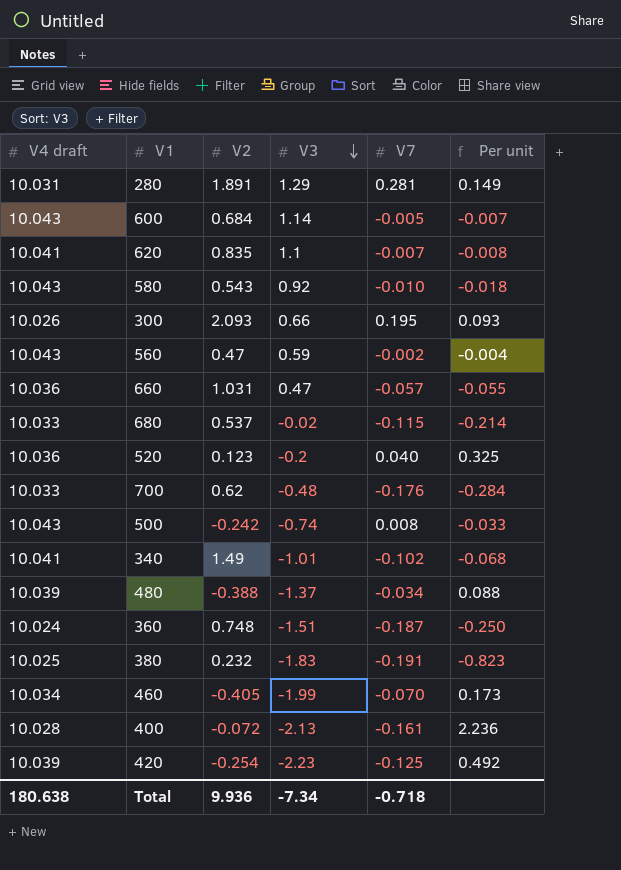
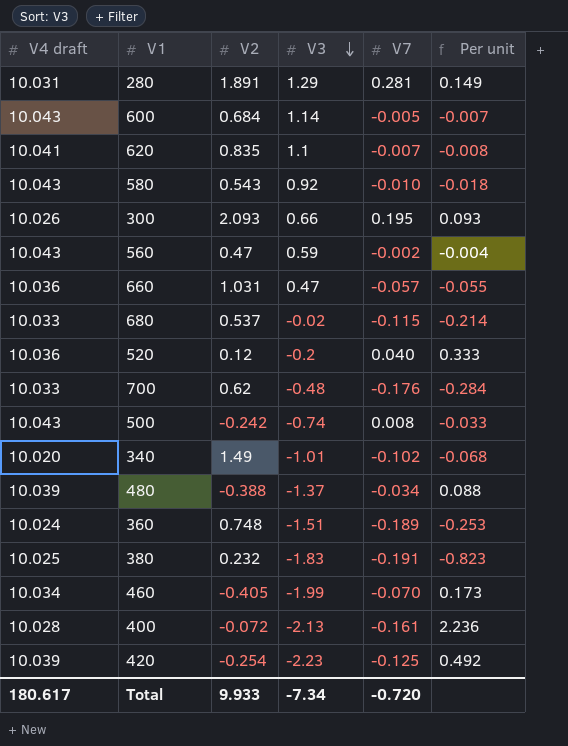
520 | V2: 0.123 -> 0.12
520 | Per unit: 0.325 -> 0.333
340 | V4 draft: 10.041 -> 10.020
360 | V7: -0.187 -> -0.189
360 | Per unit: -0.250 -> -0.253
Total | V4 draft: 180.638 -> 180.617
Total | V2: 9.936 -> 9.933
Total | V7: -0.718 -> -0.720

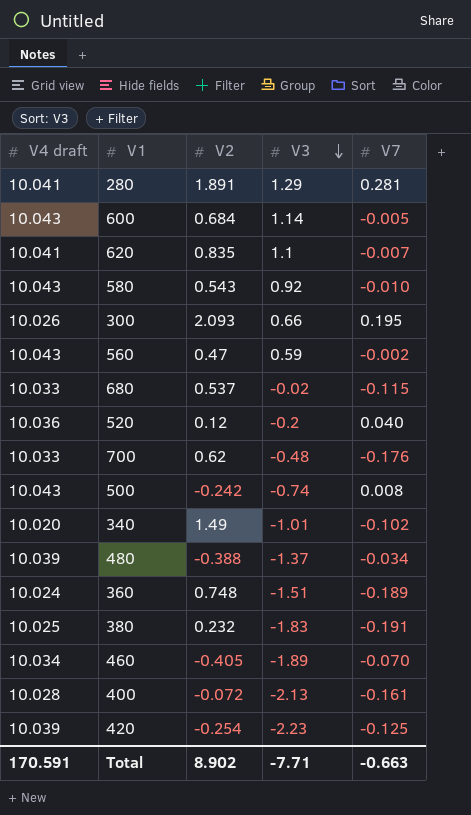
column Per unit | formula: [V7] / [V2] -> none
row 660: 10.036 | 1.031 | 0.47 | -0.057 | -0.055 -> none
280 | V4 draft: 10.031 -> 10.041
460 | V3: -1.99 -> -1.89
Total | V4 draft: 180.617 -> 170.591
Total | V2: 9.933 -> 8.902
Total | V3: -7.34 -> -7.71
Total | V7: -0.720 -> -0.663

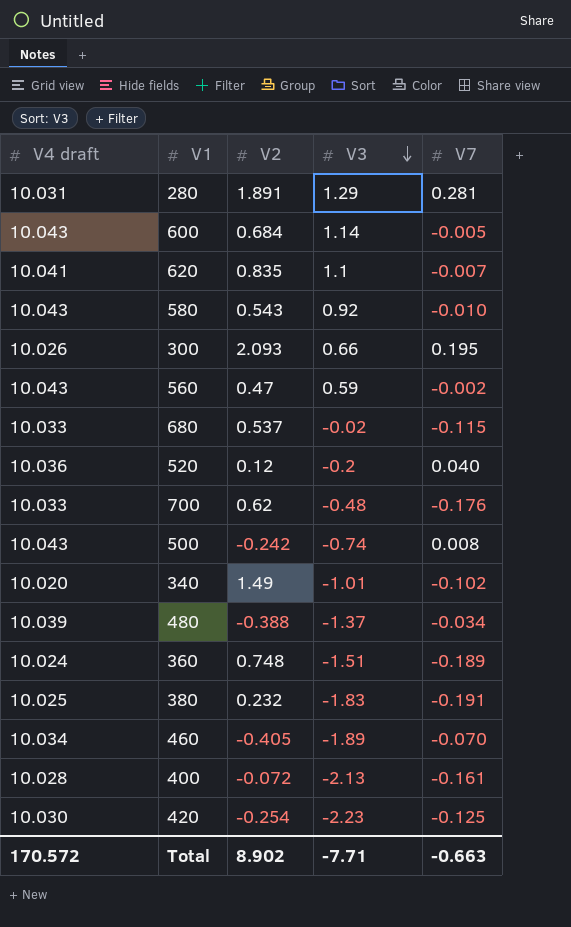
280 | V4 draft: 10.041 -> 10.031
420 | V4 draft: 10.039 -> 10.030
Total | V4 draft: 170.591 -> 170.572

